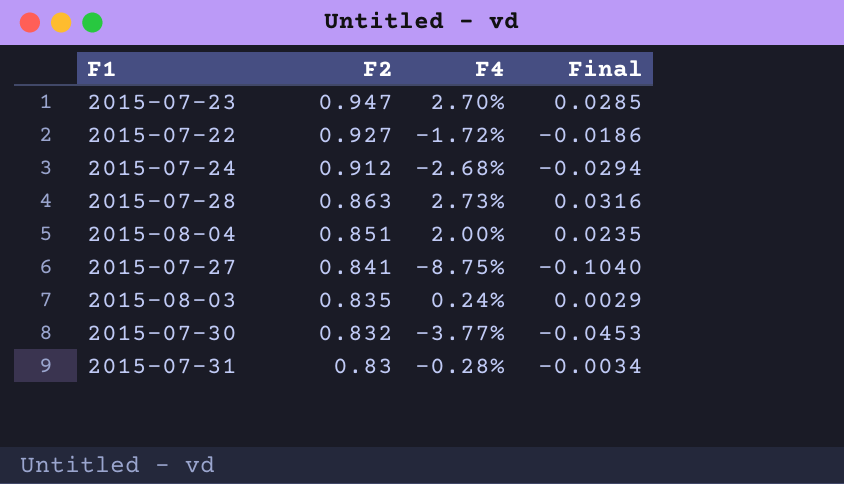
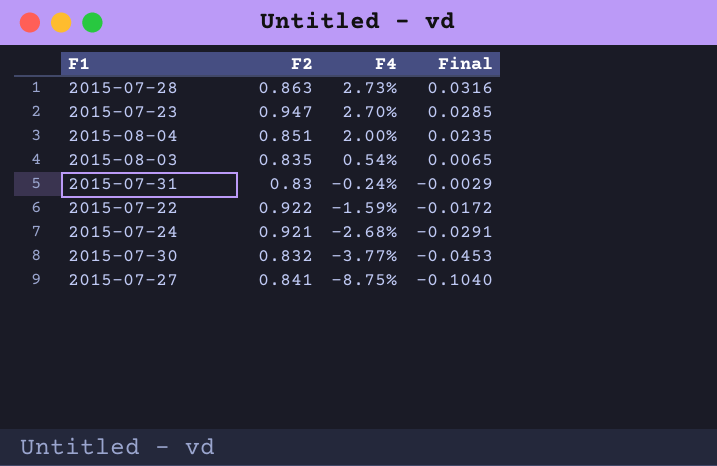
row order: F2 descending -> F4 descending
2015-08-03 | F4: 0.24% -> 0.54%
2015-08-03 | Final: 0.0029 -> 0.0065
2015-07-31 | F4: -0.28% -> -0.24%
2015-07-31 | Final: -0.0034 -> -0.0029
2015-07-22 | F2: 0.927 -> 0.922
2015-07-22 | F4: -1.72% -> -1.59%
2015-07-22 | Final: -0.0186 -> -0.0172
2015-07-24 | F2: 0.912 -> 0.921
2015-07-24 | Final: -0.0294 -> -0.0291

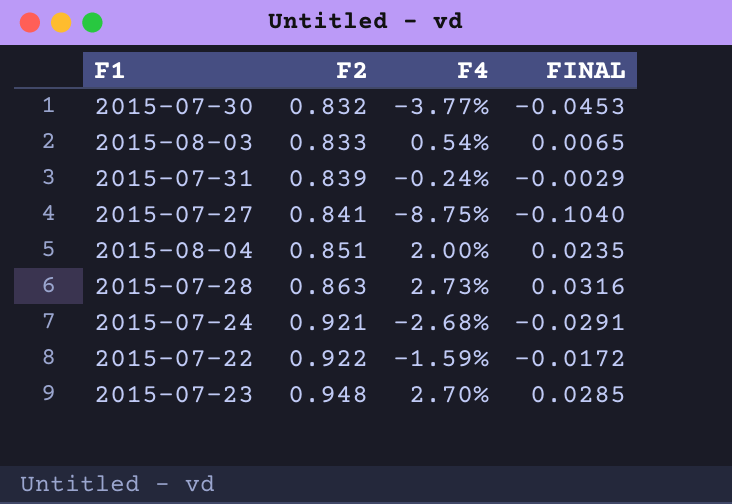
row order: F4 descending -> F2 ascending
column name: Final -> FINAL
2015-08-03 | F2: 0.835 -> 0.833
2015-07-31 | F2: 0.83 -> 0.839
2015-07-23 | F2: 0.947 -> 0.948

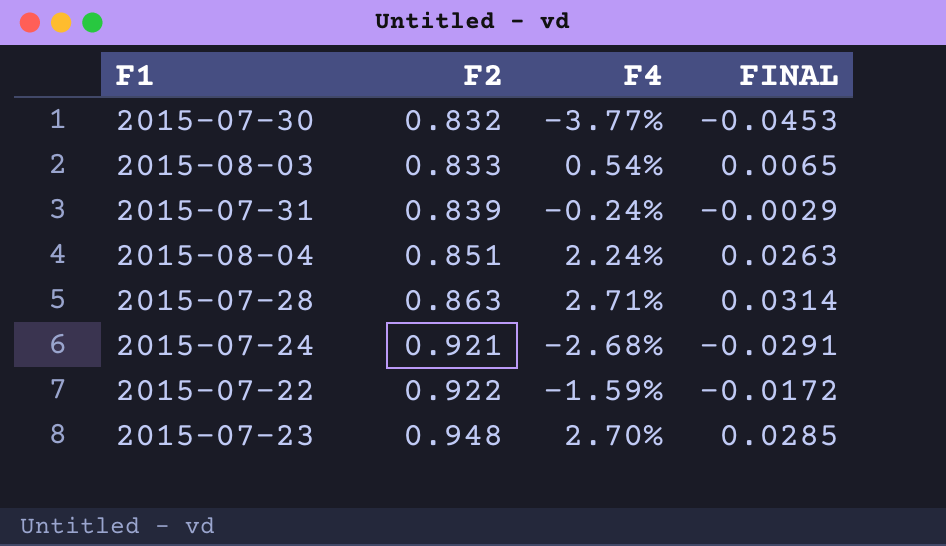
row 2015-07-27: 0.841 | -8.75% | -0.1040 -> none
2015-08-04 | F4: 2.00% -> 2.24%
2015-08-04 | FINAL: 0.0235 -> 0.0263
2015-07-28 | F4: 2.73% -> 2.71%
2015-07-28 | FINAL: 0.0316 -> 0.0314

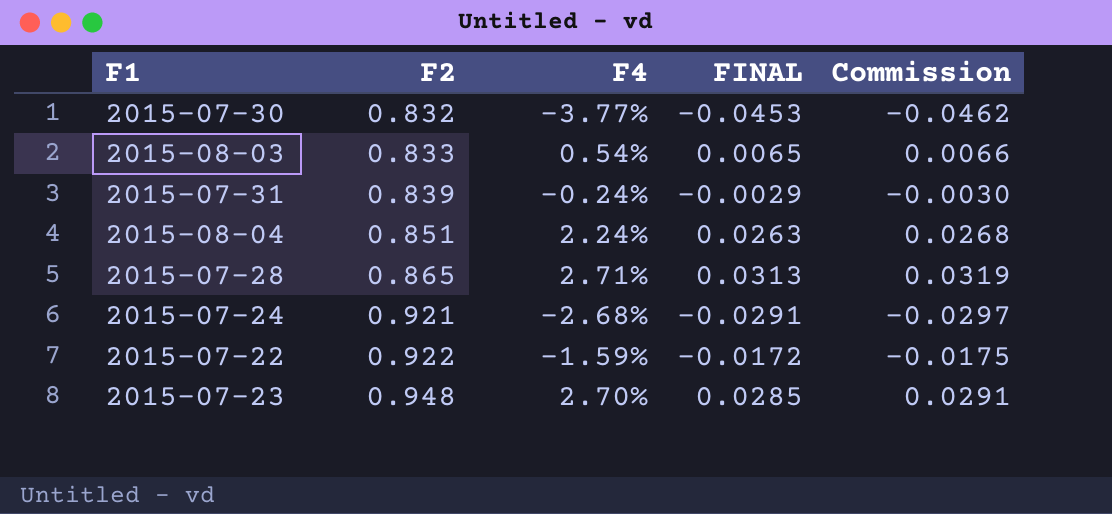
column Commission | formula: none -> [FINAL] * 1.02
2015-07-28 | F2: 0.863 -> 0.865
2015-07-28 | FINAL: 0.0314 -> 0.0313

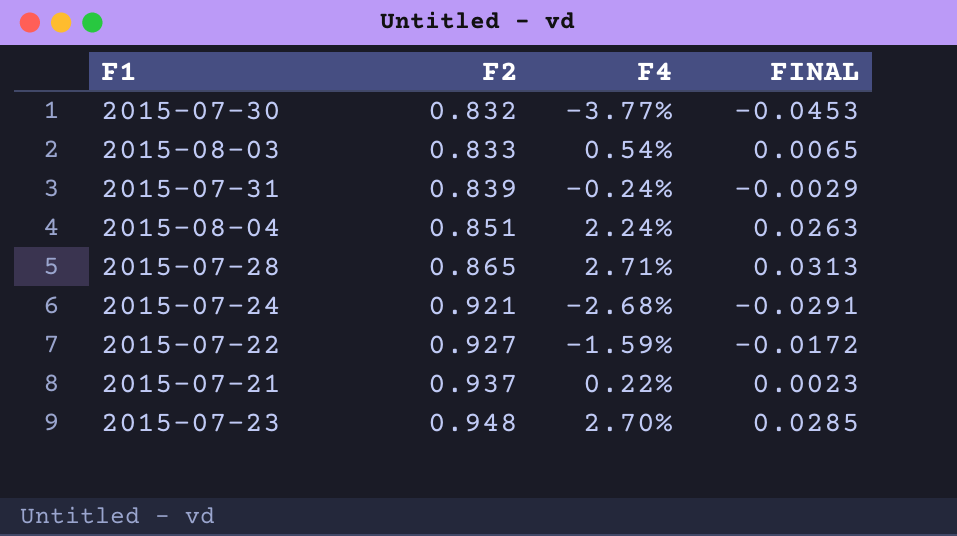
column Commission | formula: [FINAL] * 1.02 -> none
2015-07-22 | F2: 0.922 -> 0.927
row 2015-07-21: none -> 0.937 | 0.22% | 0.0023

